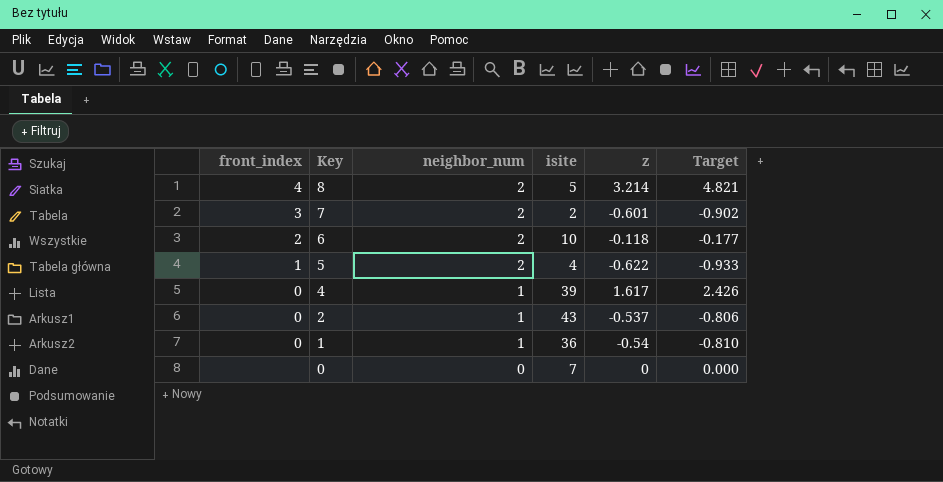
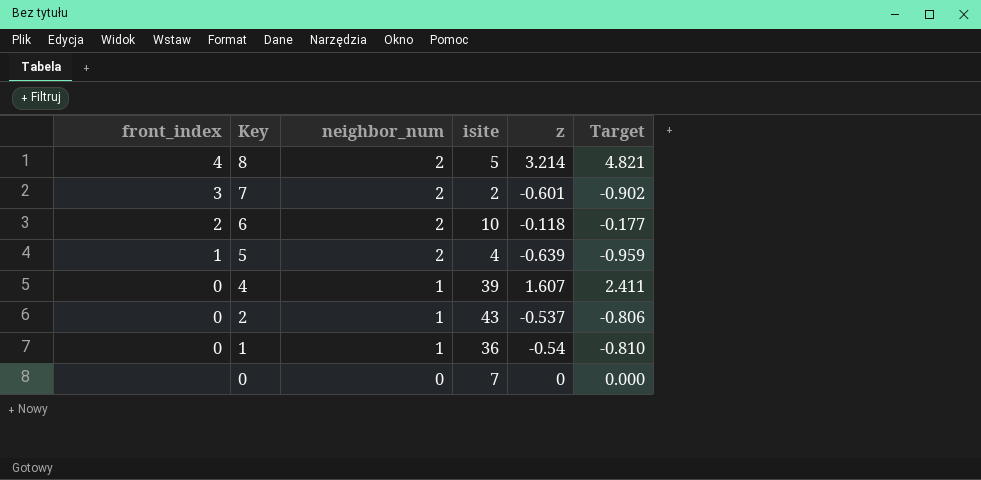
5 | z: -0.622 -> -0.639
5 | Target: -0.933 -> -0.959
4 | z: 1.617 -> 1.607
4 | Target: 2.426 -> 2.411

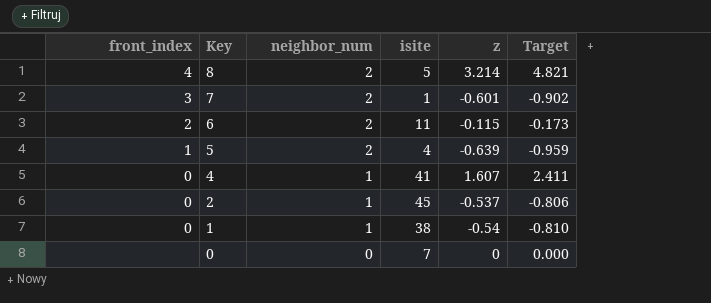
7 | isite: 2 -> 1
6 | isite: 10 -> 11
6 | z: -0.118 -> -0.115
6 | Target: -0.177 -> -0.173
4 | isite: 39 -> 41
2 | isite: 43 -> 45
1 | isite: 36 -> 38

